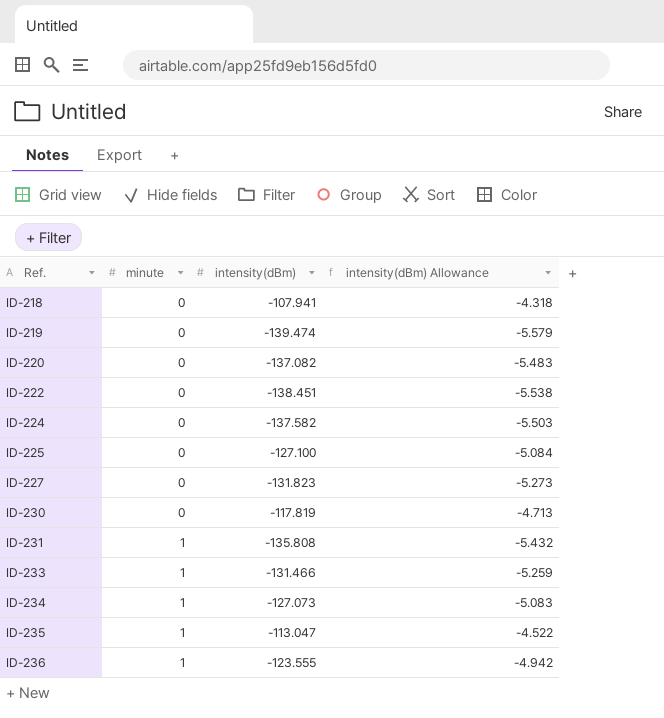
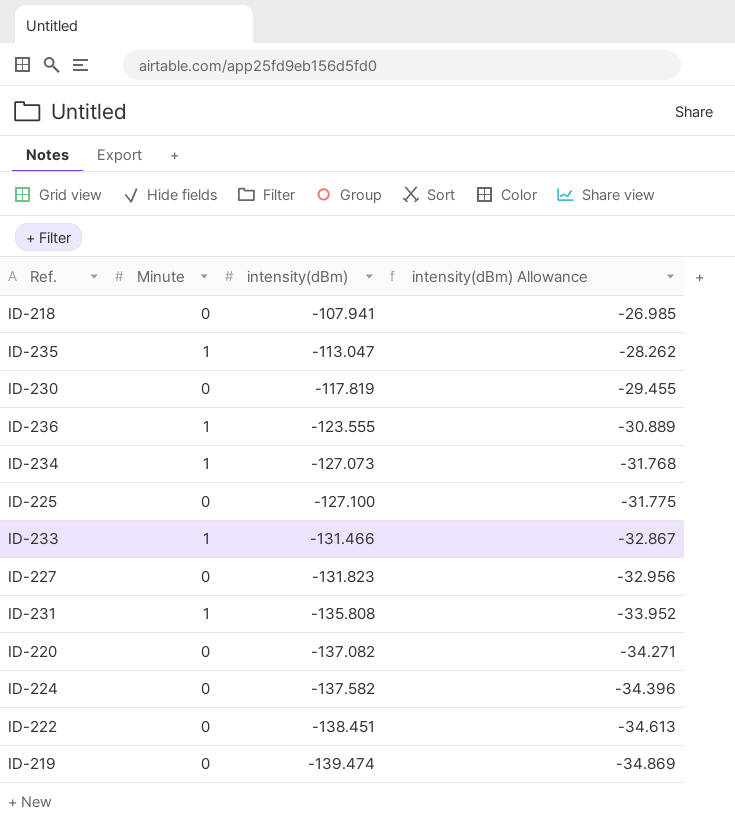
row order: Ref. ascending -> intensity(dBm) descending
column name: minute -> Minute
column intensity(dBm) Allowance | formula: [intensity(dBm)] * 0.04 -> [intensity(dBm)] * 0.25

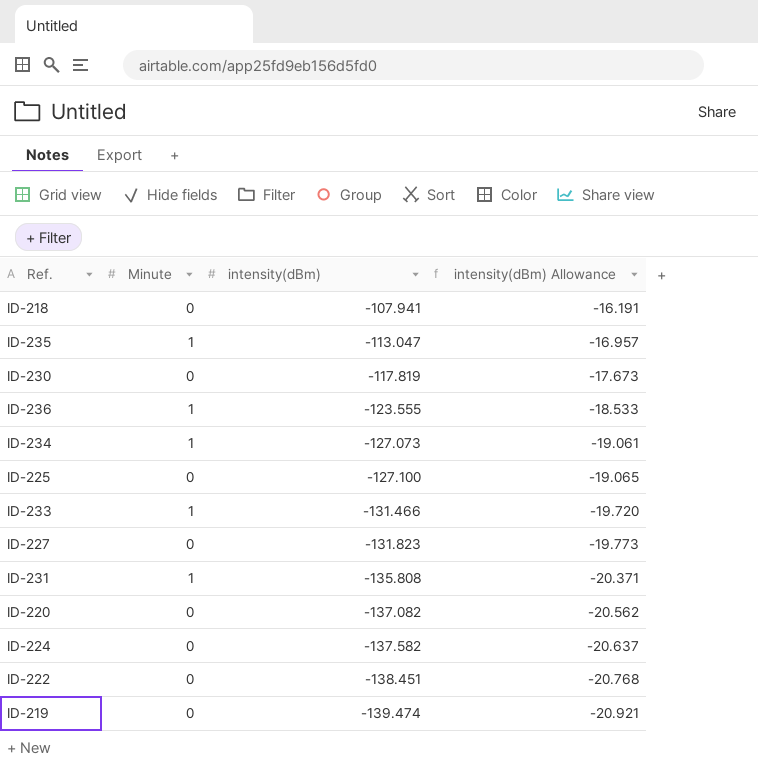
column intensity(dBm) Allowance | formula: [intensity(dBm)] * 0.25 -> [intensity(dBm)] * 0.15

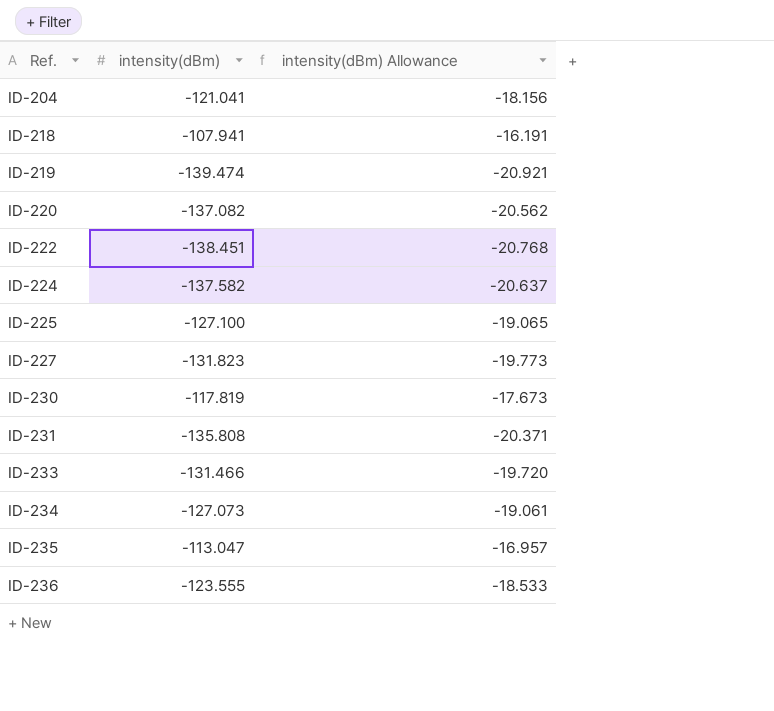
row order: intensity(dBm) descending -> Ref. ascending
column Minute | position: 2 -> none
row ID-204: none -> -121.041 | -18.156

